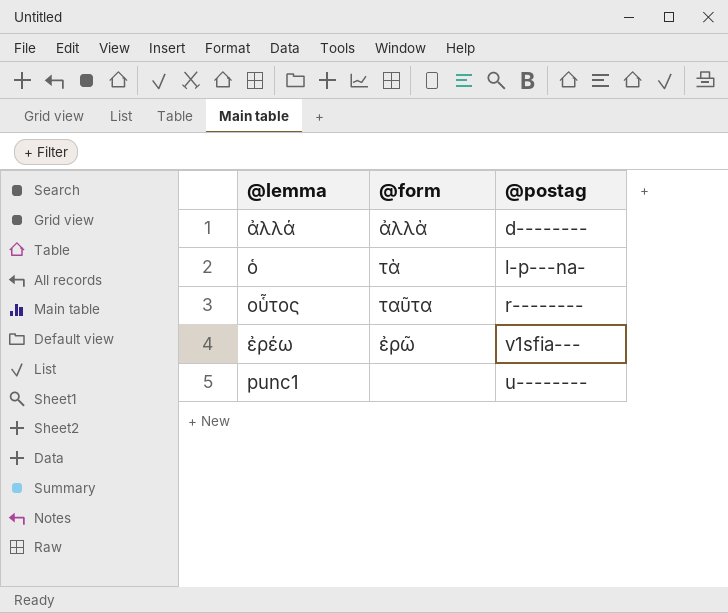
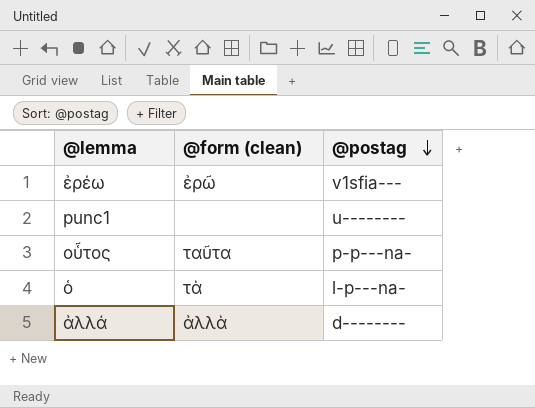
row order: none -> @postag descending
column name: @form -> @form (clean)
οὗτος | @postag: r-------- -> p-p---na-

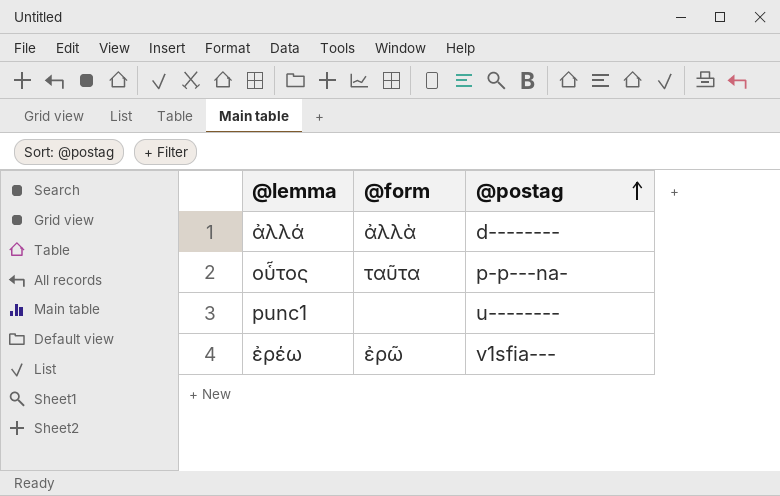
row order: @postag descending -> @postag ascending
column name: @form (clean) -> @form
row ὁ: τὰ | l-p---na- -> none

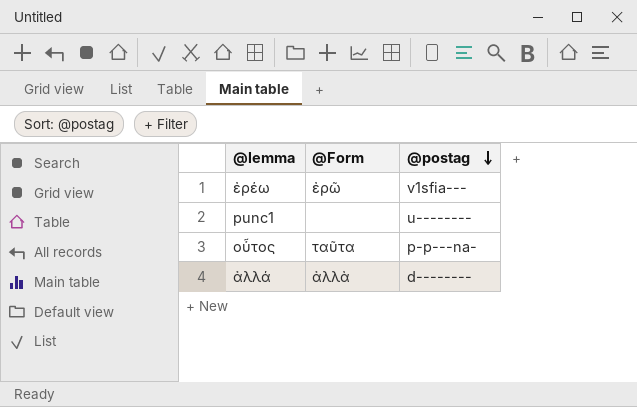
row order: @postag ascending -> @postag descending
column name: @form -> @Form

